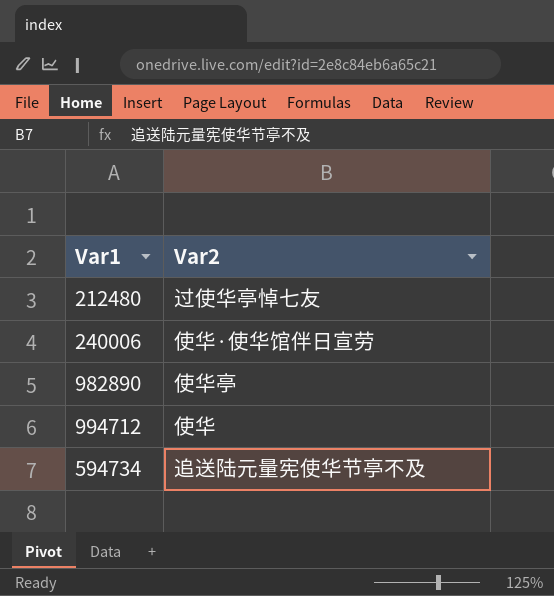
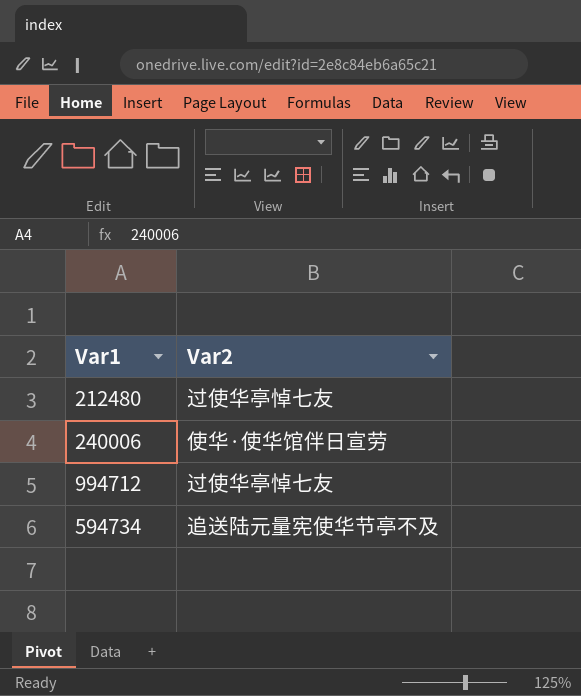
row 982890: 使华亭 -> none
994712 | Var2: 使华 -> 过使华亭悼七友

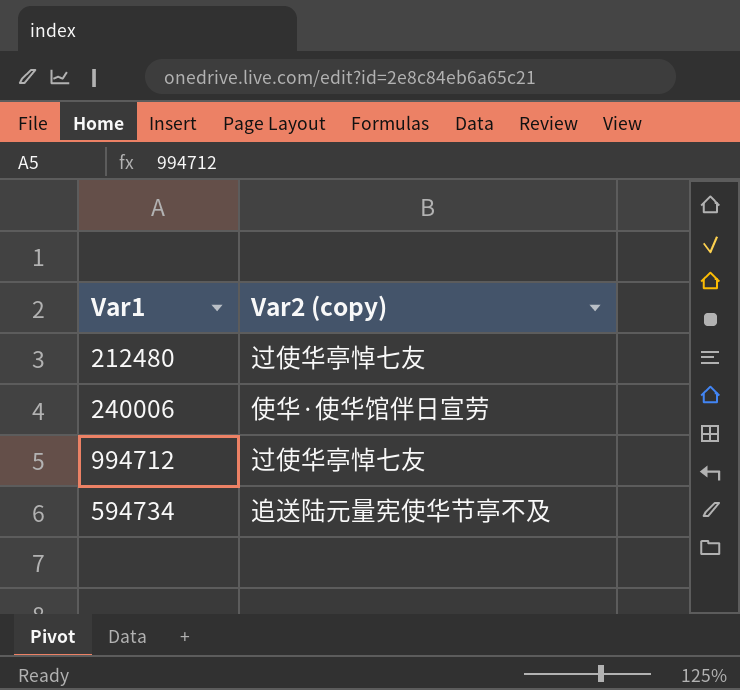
column name: Var2 -> Var2 (copy)

